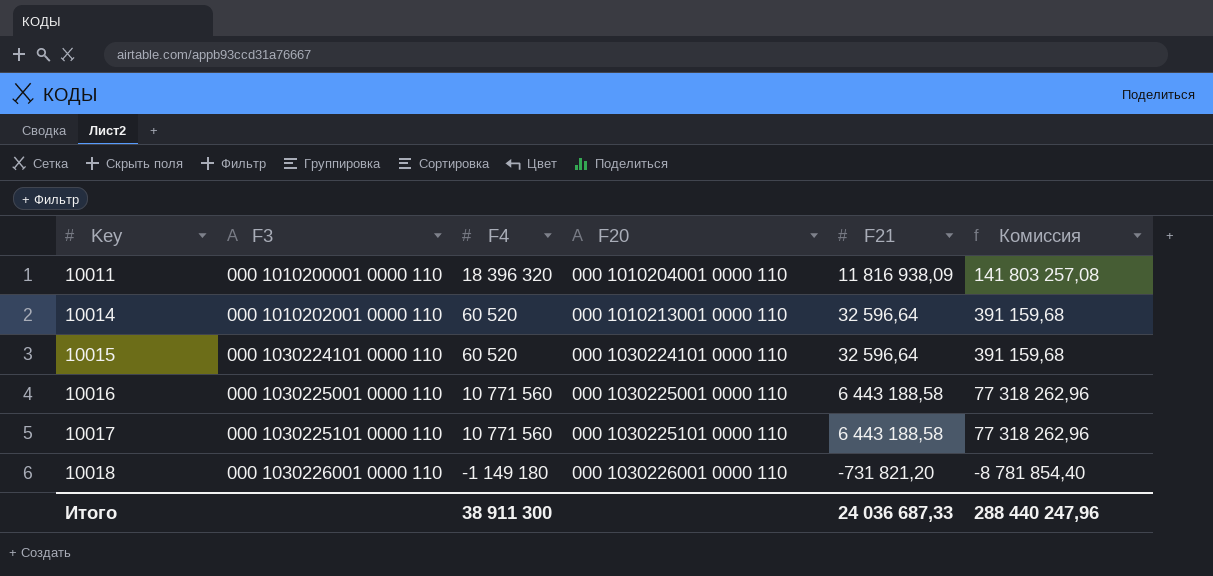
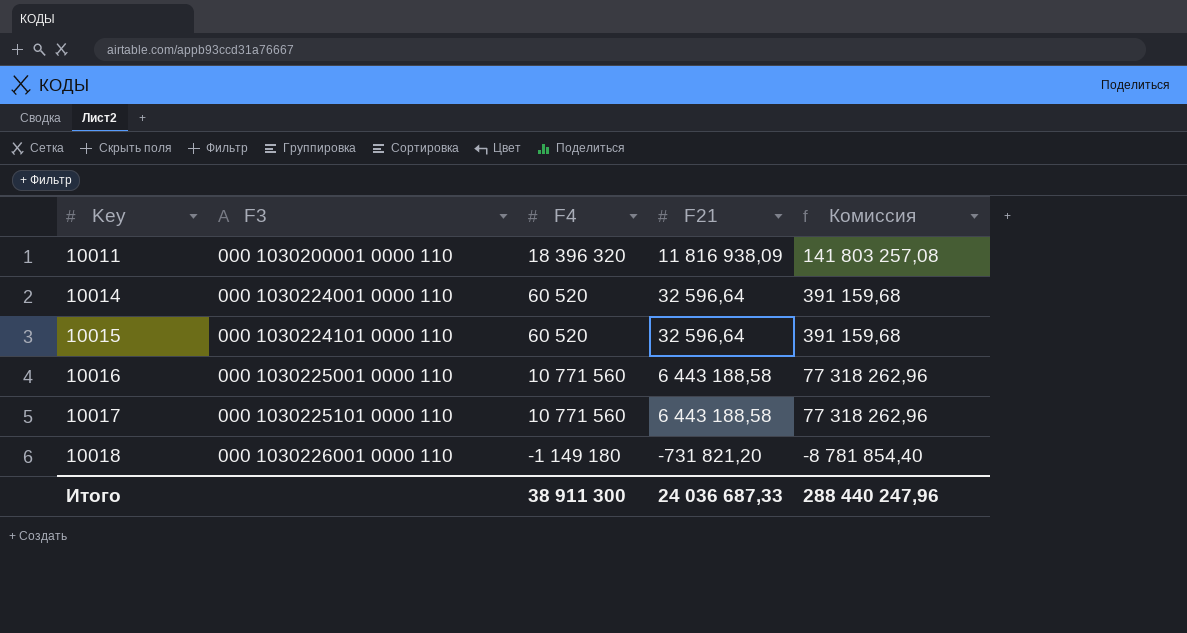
column F20 | position: 4 -> none
10011 | F3: 000 1010200001 0000 110 -> 000 1030200001 0000 110
10014 | F3: 000 1010202001 0000 110 -> 000 1030224001 0000 110

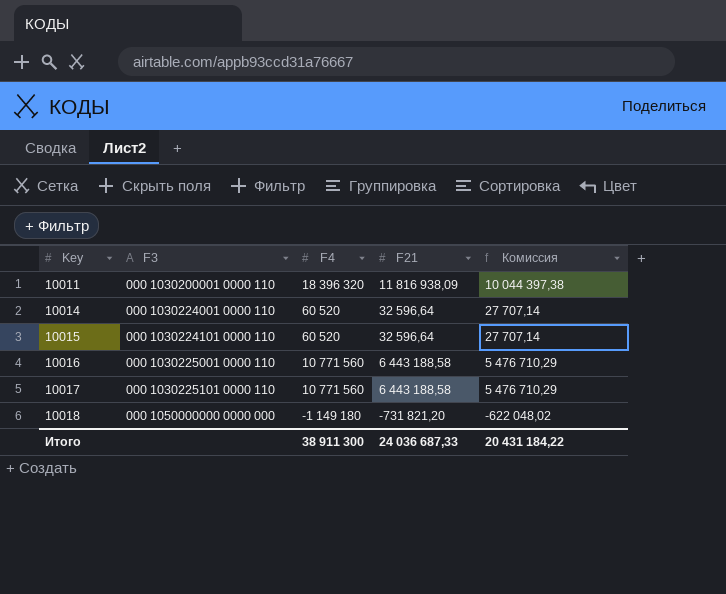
column Комиссия | formula: [F21] * 12 -> [F21] * 0,85
10018 | F3: 000 1030226001 0000 110 -> 000 1050000000 0000 000
Итого | Комиссия: 288 440 247,96 -> 20 431 184,22

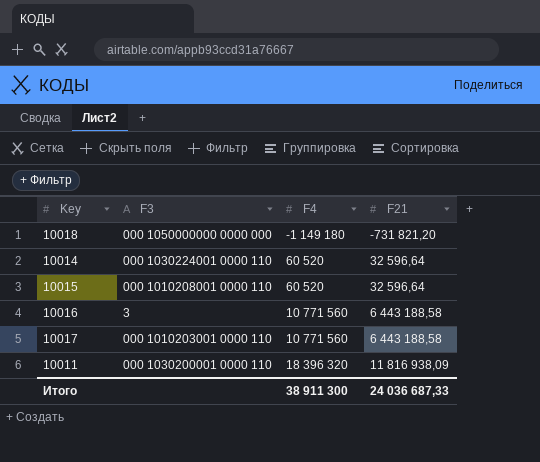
row order: Key ascending -> F4 ascending
column Комиссия | formula: [F21] * 0,85 -> none
10015 | F3: 000 1030224101 0000 110 -> 000 1010208001 0000 110
10016 | F3: 000 1030225001 0000 110 -> 3
10017 | F3: 000 1030225101 0000 110 -> 000 1010203001 0000 110

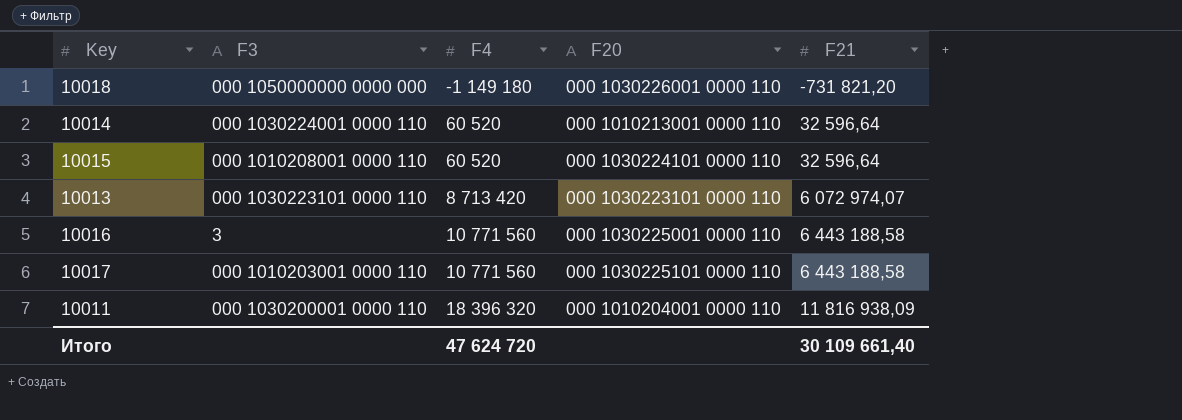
column F20 | position: none -> 4
row 10013: none -> 000 1030223101 0000 110 | 8 713 420 | 000 1030223101 0000 110 | 6 072 974,07
Итого | F4: 38 911 300 -> 47 624 720
Итого | F21: 24 036 687,33 -> 30 109 661,40

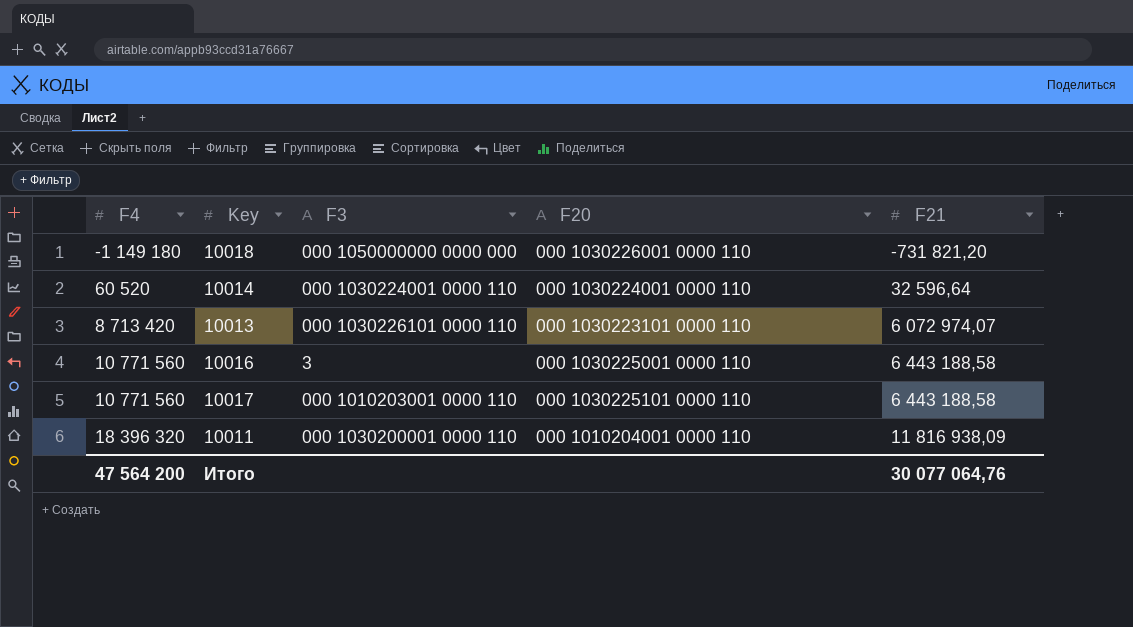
column F4 | position: 3 -> 1
row 10015: 000 1010208001 0000 110 | 60 520 | 000 1030224101 0000 110 | 32 596,64 -> none
10014 | F20: 000 1010213001 0000 110 -> 000 1030224001 0000 110
10013 | F3: 000 1030223101 0000 110 -> 000 1030226101 0000 110
Итого | F4: 47 624 720 -> 47 564 200
Итого | F21: 30 109 661,40 -> 30 077 064,76

